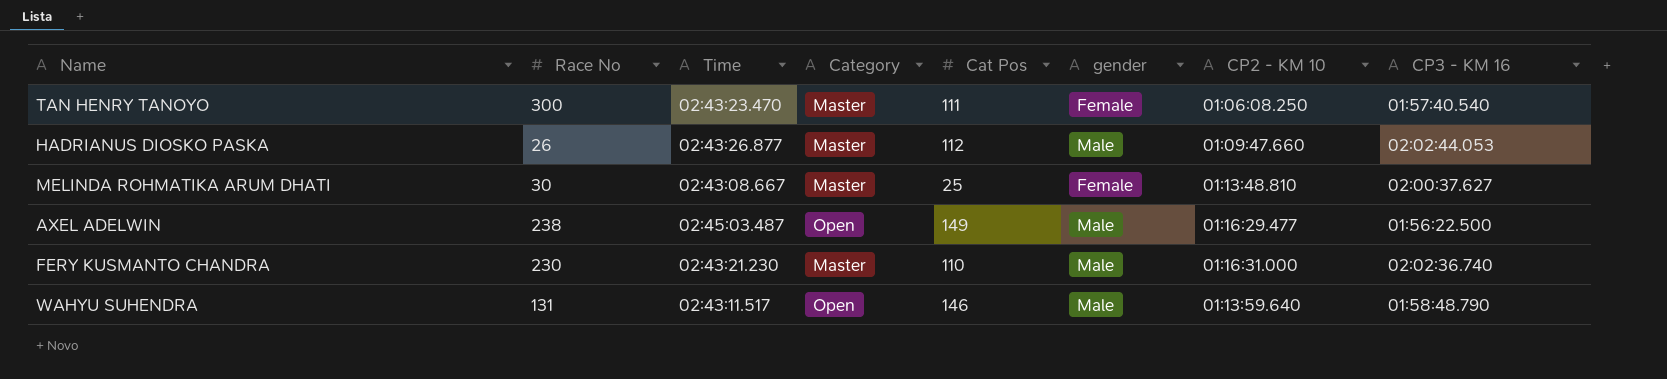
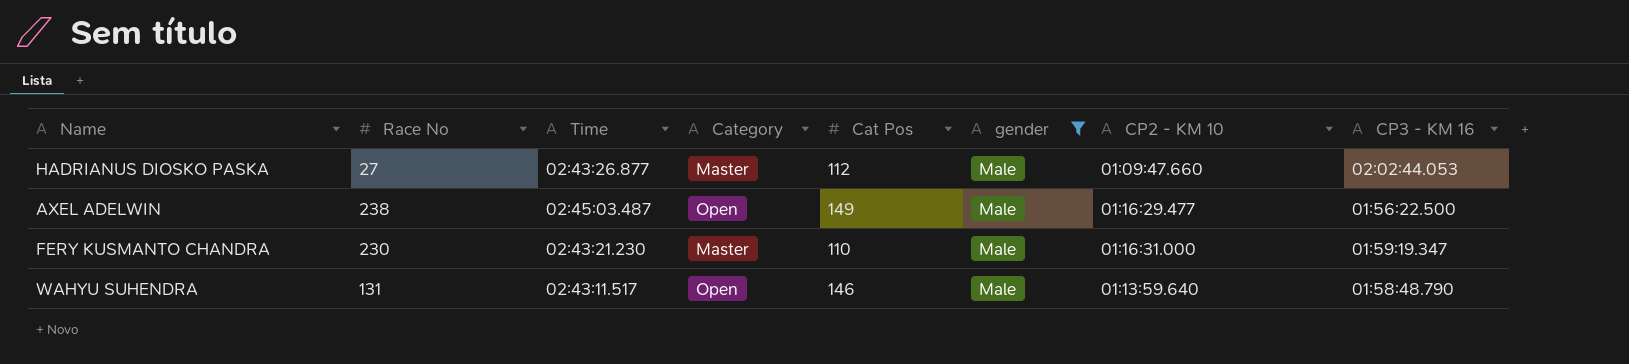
filter: none -> gender = Male
HADRIANUS DIOSKO PASKA | Race No: 26 -> 27
FERY KUSMANTO CHANDRA | CP3 - KM 16: 02:02:36.740 -> 01:59:19.347

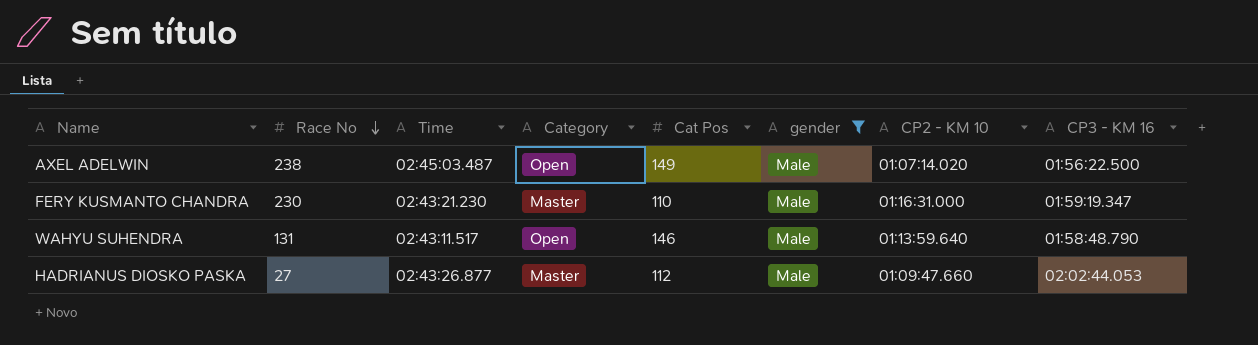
row order: none -> Race No descending
AXEL ADELWIN | CP2 - KM 10: 01:16:29.477 -> 01:07:14.020

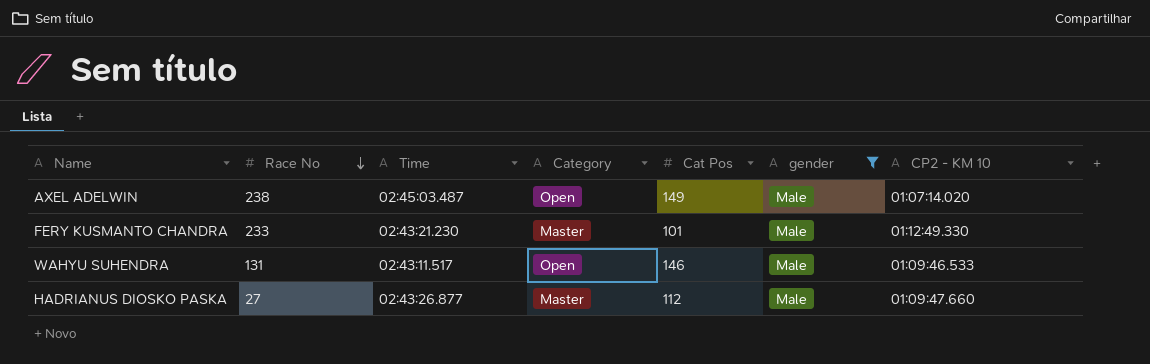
column CP3 - KM 16 | position: 8 -> none
FERY KUSMANTO CHANDRA | Race No: 230 -> 233
FERY KUSMANTO CHANDRA | Cat Pos: 110 -> 101
FERY KUSMANTO CHANDRA | CP2 - KM 10: 01:16:31.000 -> 01:12:49.330
WAHYU SUHENDRA | CP2 - KM 10: 01:13:59.640 -> 01:09:46.533

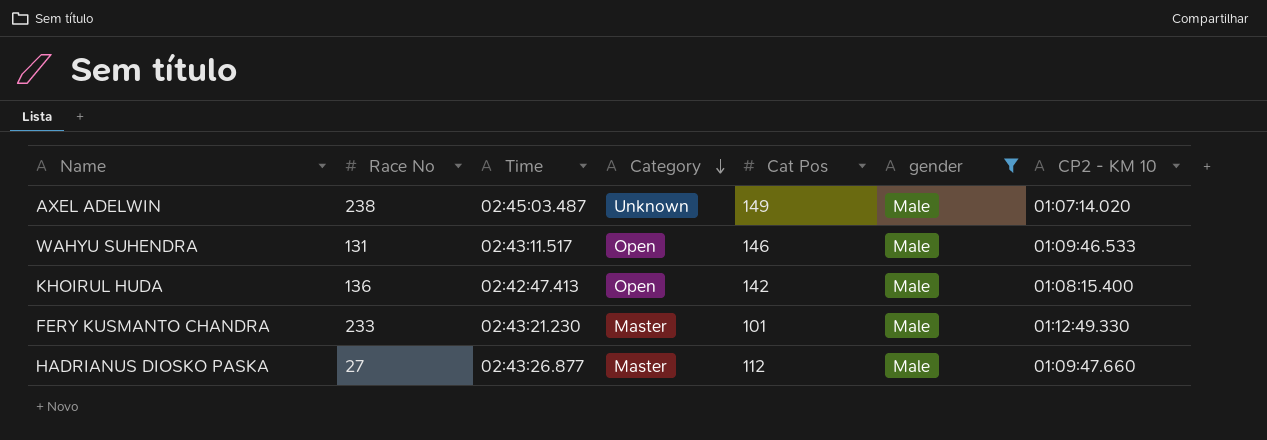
row order: Race No descending -> Category descending
AXEL ADELWIN | Category: Open -> Unknown
row KHOIRUL HUDA: none -> 136 | 02:42:47.413 | Open | 142 | Male | 01:08:15.400

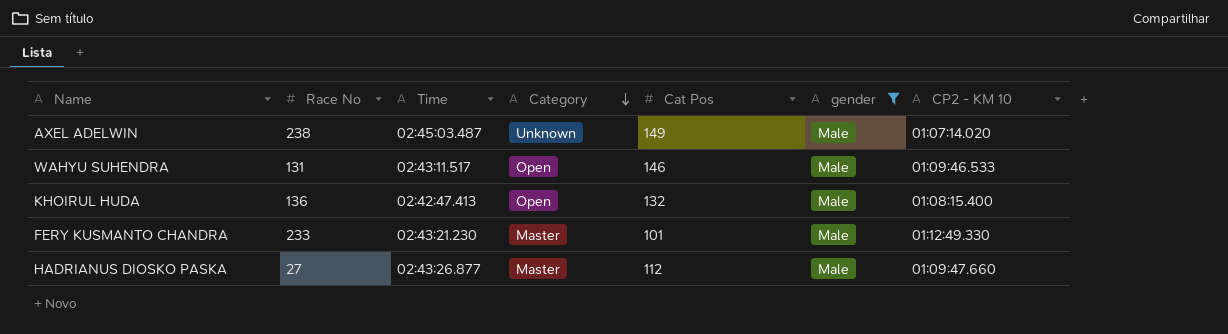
KHOIRUL HUDA | Cat Pos: 142 -> 132

